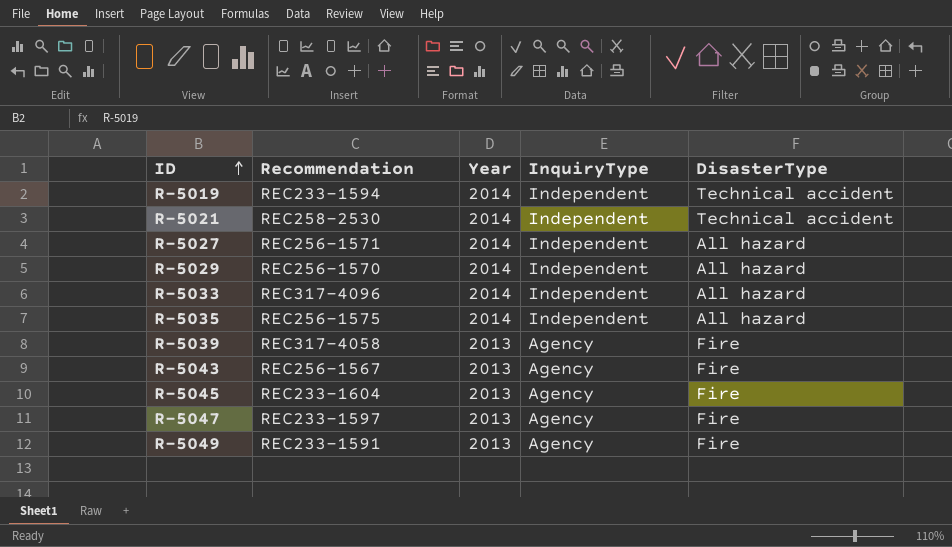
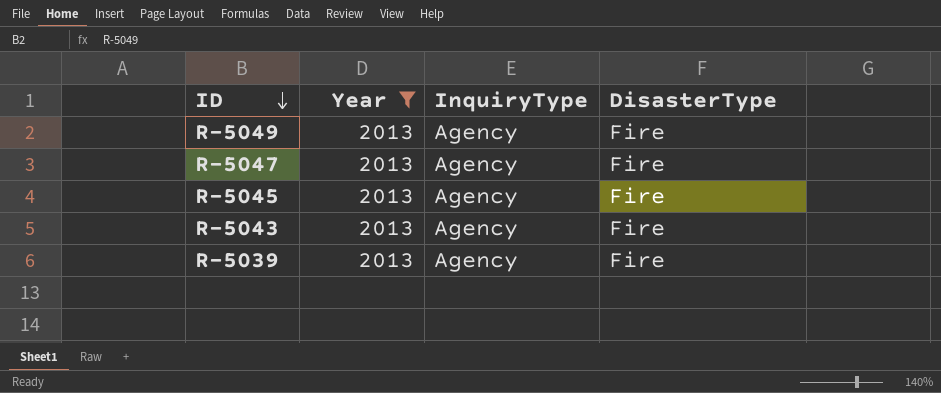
filter: none -> Year = 2013
row order: ID ascending -> ID descending
column Recommendation | position: 2 -> none

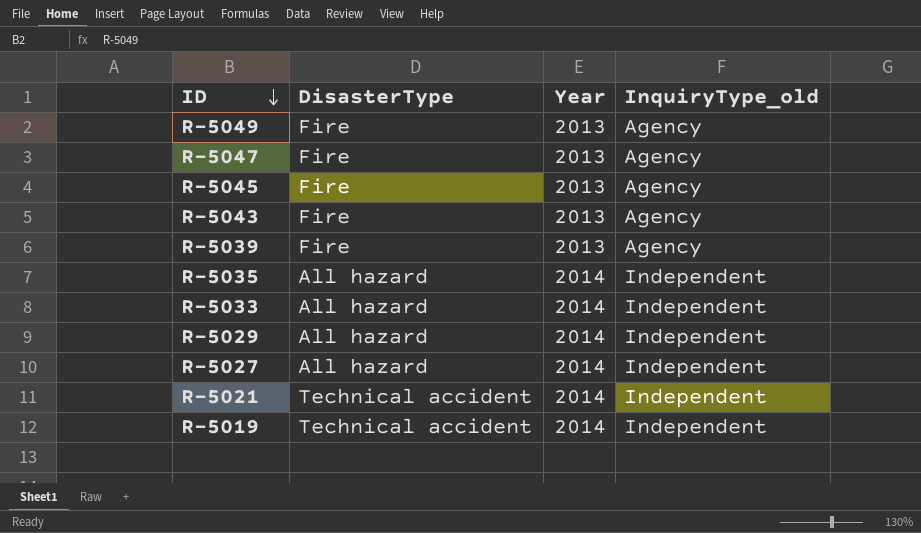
filter: Year = 2013 -> none
column DisasterType | position: 4 -> 2
column name: InquiryType -> InquiryType_old

